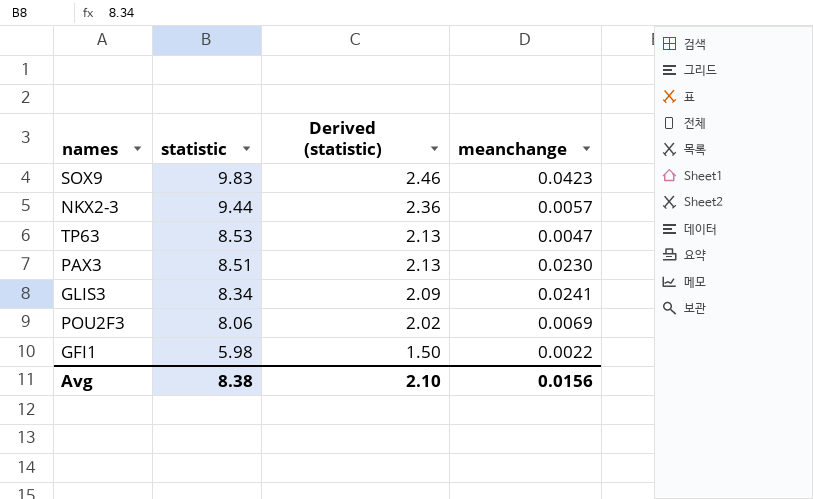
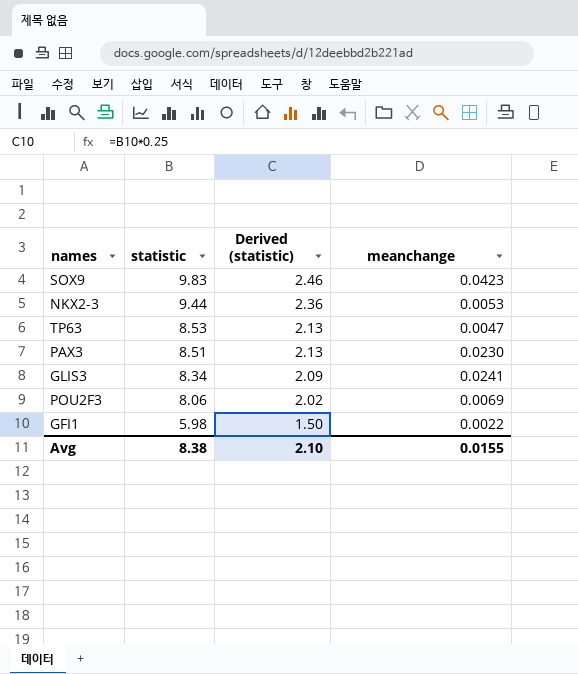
NKX2-3 | meanchange: 0.0057 -> 0.0053
Avg | meanchange: 0.0156 -> 0.0155

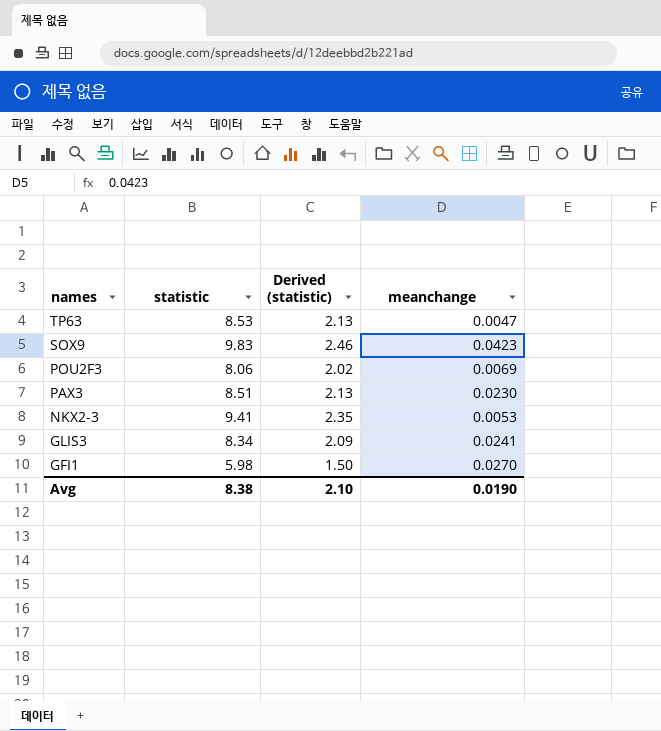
row order: statistic descending -> names descending
NKX2-3 | statistic: 9.44 -> 9.41
NKX2-3 | Derived (statistic): 2.36 -> 2.35
GFI1 | meanchange: 0.0022 -> 0.0270
Avg | meanchange: 0.0155 -> 0.0190

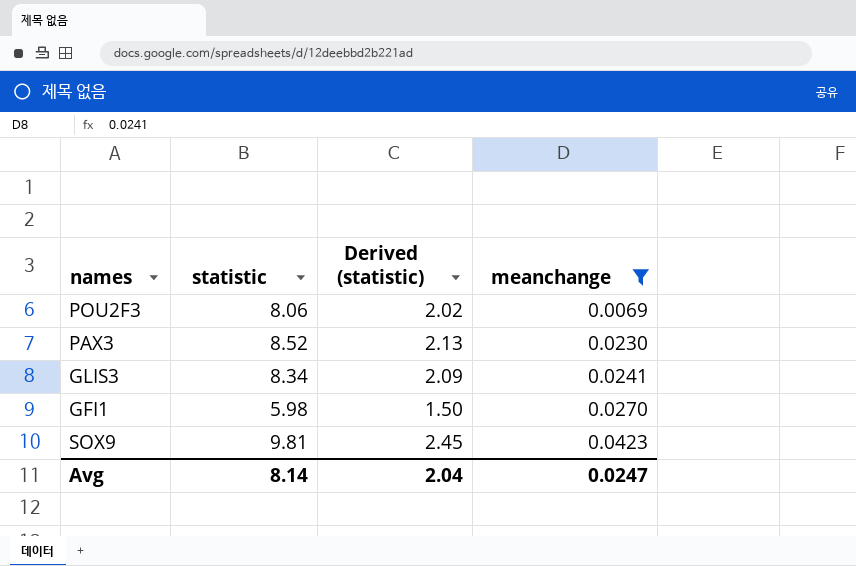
filter: none -> meanchange >= 0.0069
row order: names descending -> meanchange ascending
PAX3 | statistic: 8.51 -> 8.52
SOX9 | statistic: 9.83 -> 9.81
SOX9 | Derived (statistic): 2.46 -> 2.45
Avg | statistic: 8.38 -> 8.14
Avg | Derived (statistic): 2.10 -> 2.04
Avg | meanchange: 0.0190 -> 0.0247

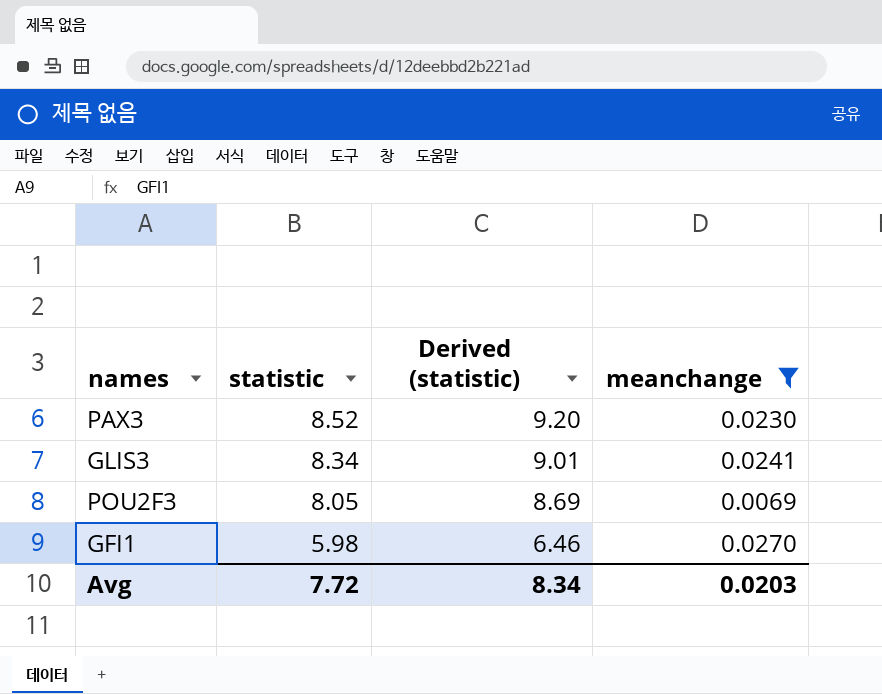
row order: meanchange ascending -> statistic descending
column Derived (statistic) | formula: [statistic] * 0.25 -> [statistic] * 1.08
row SOX9: 9.81 | 2.45 | 0.0423 -> none
POU2F3 | statistic: 8.06 -> 8.05
Avg | statistic: 8.14 -> 7.72
Avg | Derived (statistic): 2.04 -> 8.34
Avg | meanchange: 0.0247 -> 0.0203

